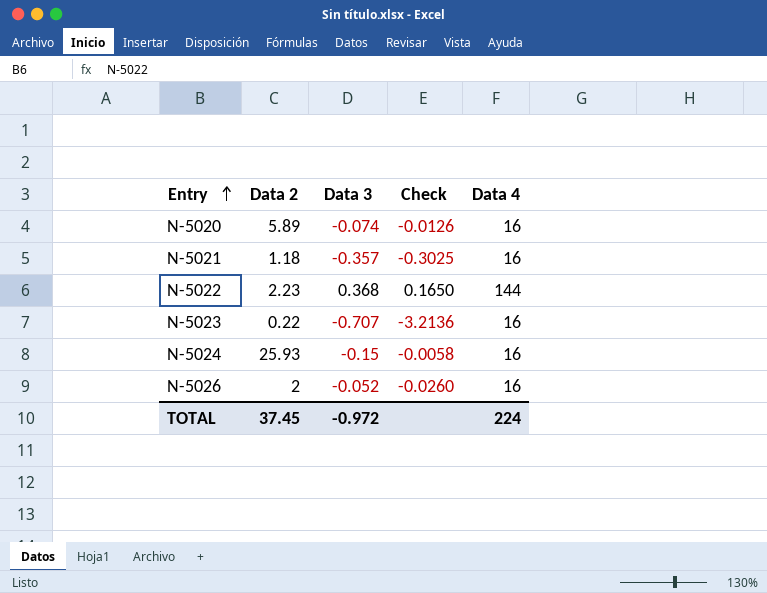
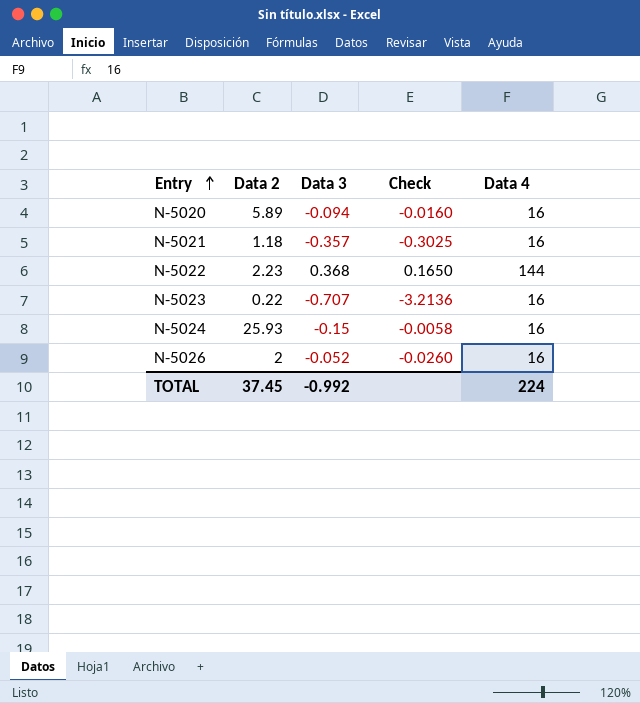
N-5020 | Data 3: -0.074 -> -0.094
N-5020 | Check: -0.0126 -> -0.0160
TOTAL | Data 3: -0.972 -> -0.992

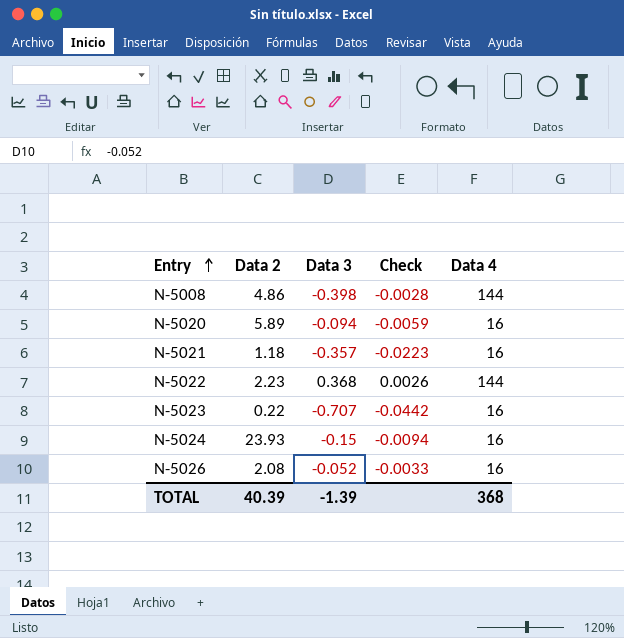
column Check | formula: [Data 3] / [Data 2] -> [Data 3] / [Data 4]
row N-5008: none -> 4.86 | -0.398 | -0.0028 | 144
N-5024 | Data 2: 25.93 -> 23.93
N-5026 | Data 2: 2 -> 2.08
TOTAL | Data 2: 37.45 -> 40.39
TOTAL | Data 3: -0.992 -> -1.39
TOTAL | Data 4: 224 -> 368

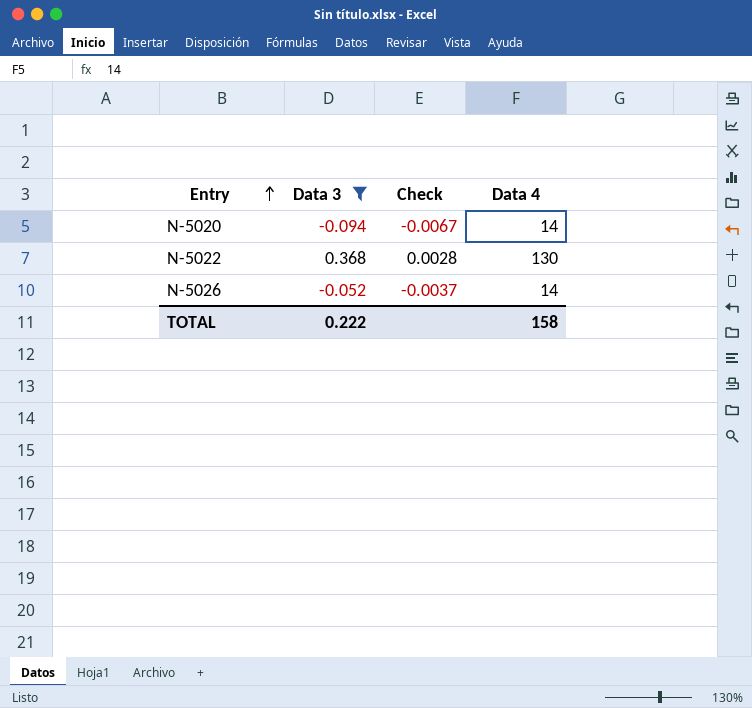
filter: none -> Data 3 >= -0.094
column Data 2 | position: 2 -> none
N-5020 | Check: -0.0059 -> -0.0067
N-5020 | Data 4: 16 -> 14
N-5022 | Check: 0.0026 -> 0.0028
N-5022 | Data 4: 144 -> 130
N-5026 | Check: -0.0033 -> -0.0037
N-5026 | Data 4: 16 -> 14
TOTAL | Data 3: -1.39 -> 0.222
TOTAL | Data 4: 368 -> 158

